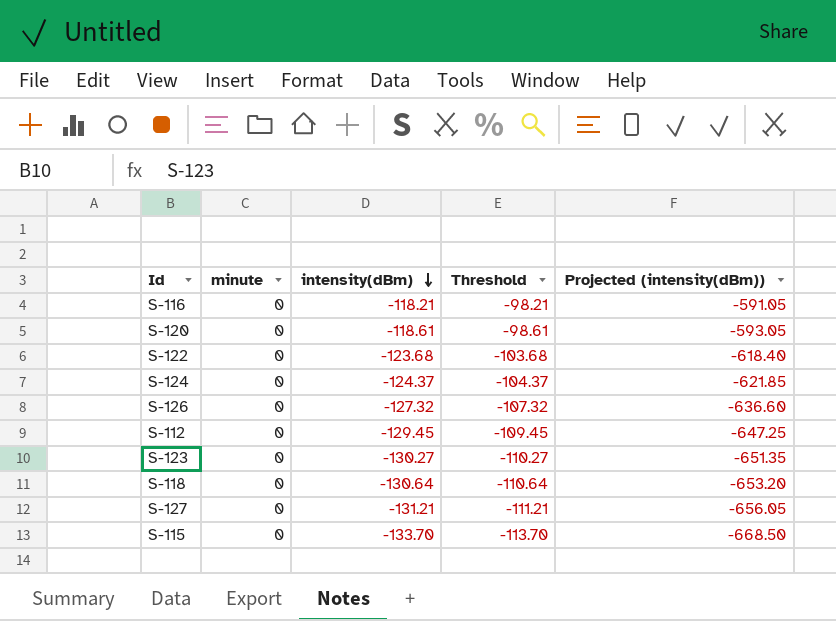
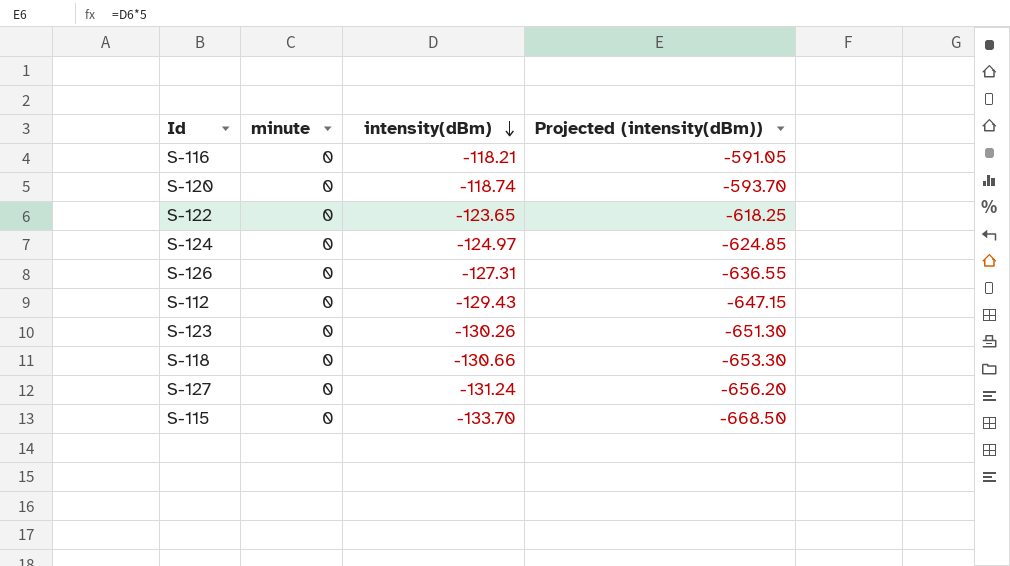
column Threshold | formula: [intensity(dBm)] + 20 -> none
S-120 | intensity(dBm): -118.61 -> -118.74
S-120 | Projected (intensity(dBm)): -593.05 -> -593.70
S-122 | intensity(dBm): -123.68 -> -123.65
S-122 | Projected (intensity(dBm)): -618.40 -> -618.25
S-124 | intensity(dBm): -124.37 -> -124.97
S-124 | Projected (intensity(dBm)): -621.85 -> -624.85
S-126 | intensity(dBm): -127.32 -> -127.31
S-126 | Projected (intensity(dBm)): -636.60 -> -636.55
S-112 | intensity(dBm): -129.45 -> -129.43
S-112 | Projected (intensity(dBm)): -647.25 -> -647.15
S-123 | intensity(dBm): -130.27 -> -130.26
S-123 | Projected (intensity(dBm)): -651.35 -> -651.30
S-118 | intensity(dBm): -130.64 -> -130.66
S-118 | Projected (intensity(dBm)): -653.20 -> -653.30
S-127 | intensity(dBm): -131.21 -> -131.24
S-127 | Projected (intensity(dBm)): -656.05 -> -656.20

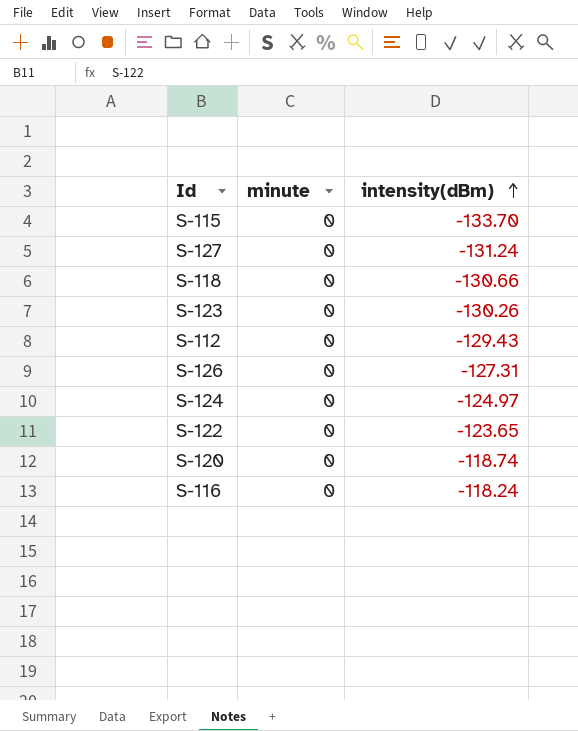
row order: intensity(dBm) descending -> intensity(dBm) ascending
column Projected (intensity(dBm)) | formula: [intensity(dBm)] * 5 -> none
S-116 | intensity(dBm): -118.21 -> -118.24

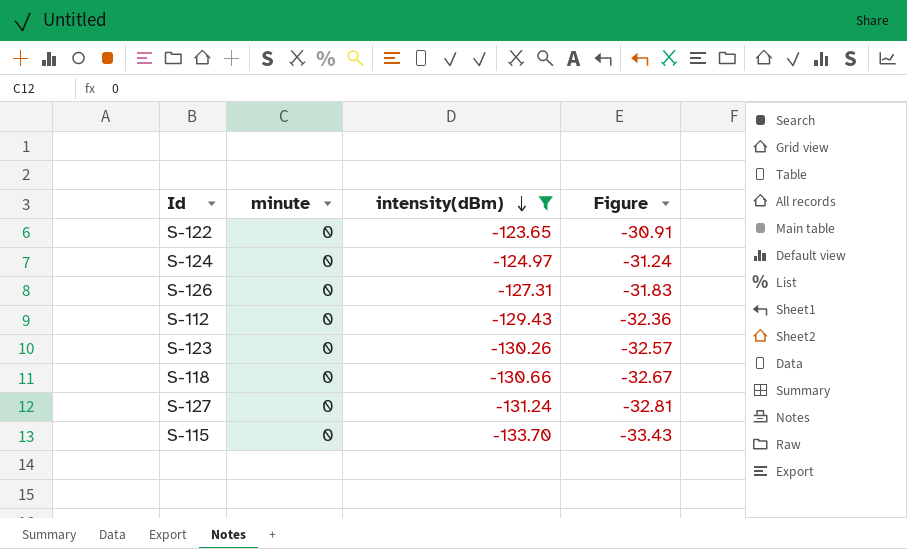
filter: none -> intensity(dBm) <= -123.65
row order: intensity(dBm) ascending -> intensity(dBm) descending
column Figure | formula: none -> [intensity(dBm)] * 0.25

